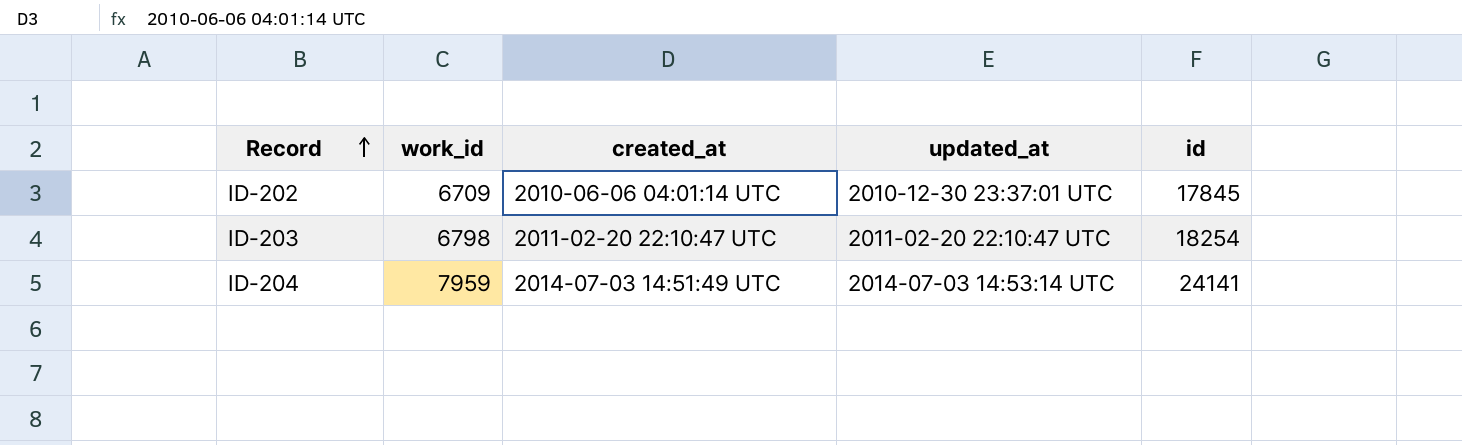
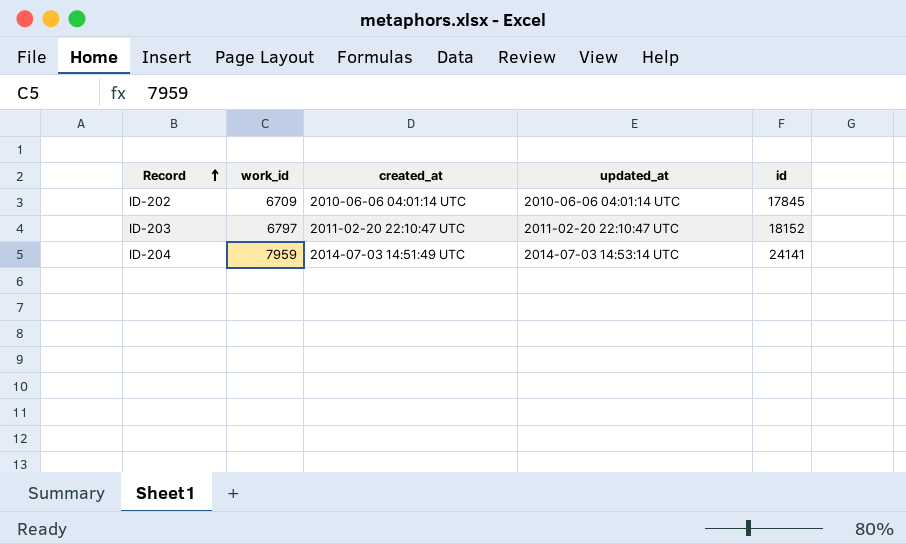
ID-202 | updated_at: 2010-12-30 23:37:01 UTC -> 2010-06-06 04:01:14 UTC
ID-203 | work_id: 6798 -> 6797
ID-203 | id: 18254 -> 18152

